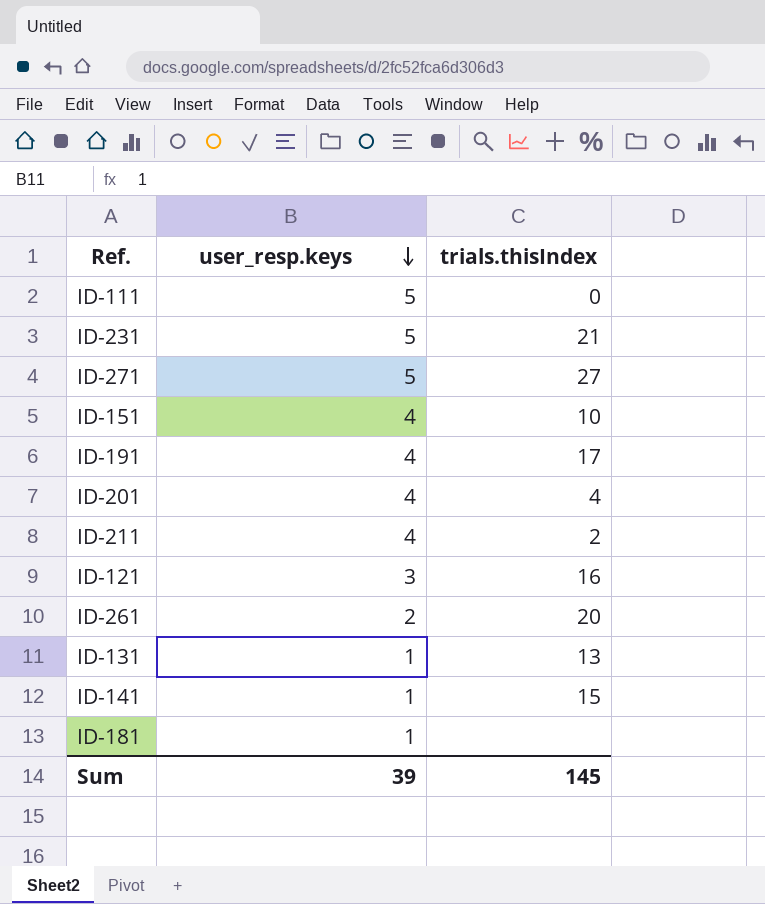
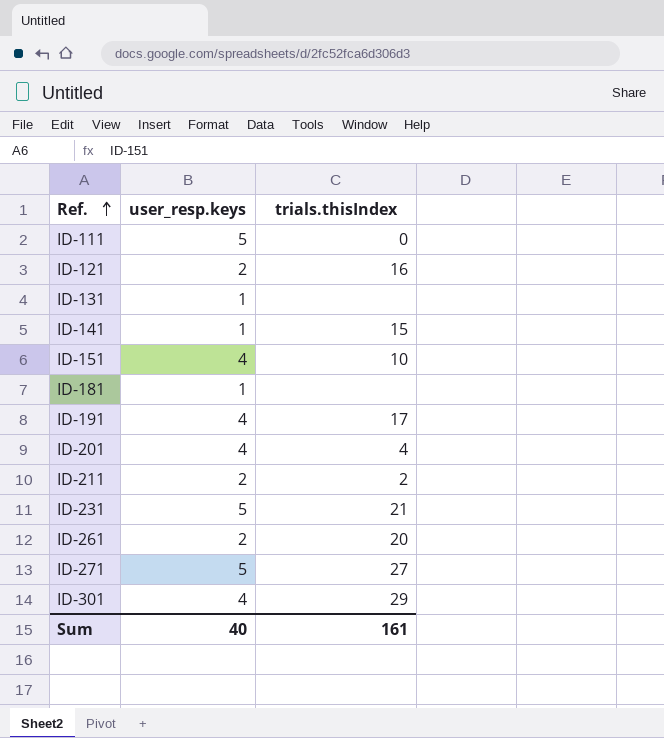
row order: user_resp.keys descending -> Ref. ascending
ID-121 | user_resp.keys: 3 -> 2
ID-131 | trials.thisIndex: 13 -> none
ID-211 | user_resp.keys: 4 -> 2
row ID-301: none -> 4 | 29
Sum | user_resp.keys: 39 -> 40
Sum | trials.thisIndex: 145 -> 161

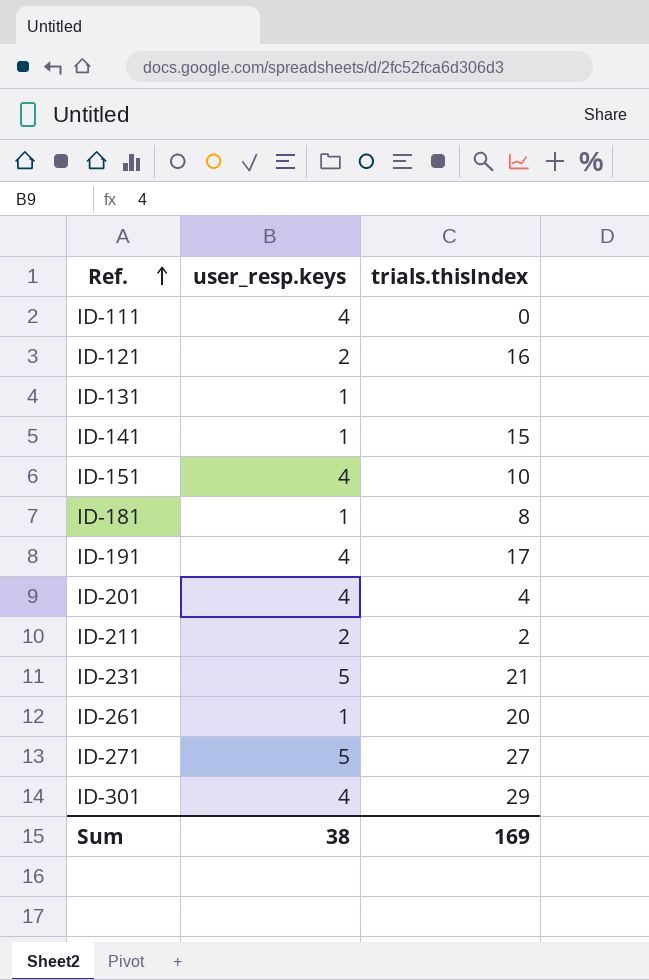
ID-111 | user_resp.keys: 5 -> 4
ID-181 | trials.thisIndex: none -> 8
ID-261 | user_resp.keys: 2 -> 1
Sum | user_resp.keys: 40 -> 38
Sum | trials.thisIndex: 161 -> 169

